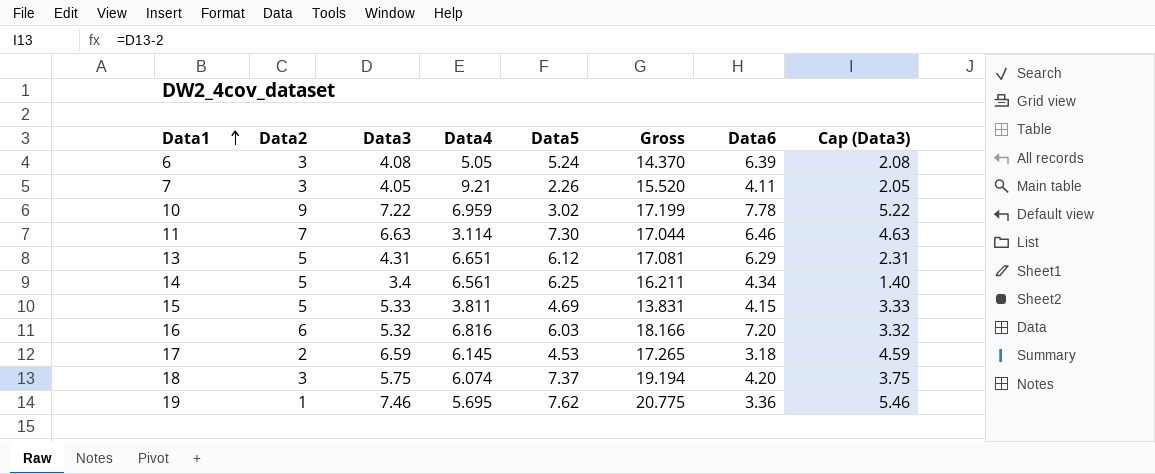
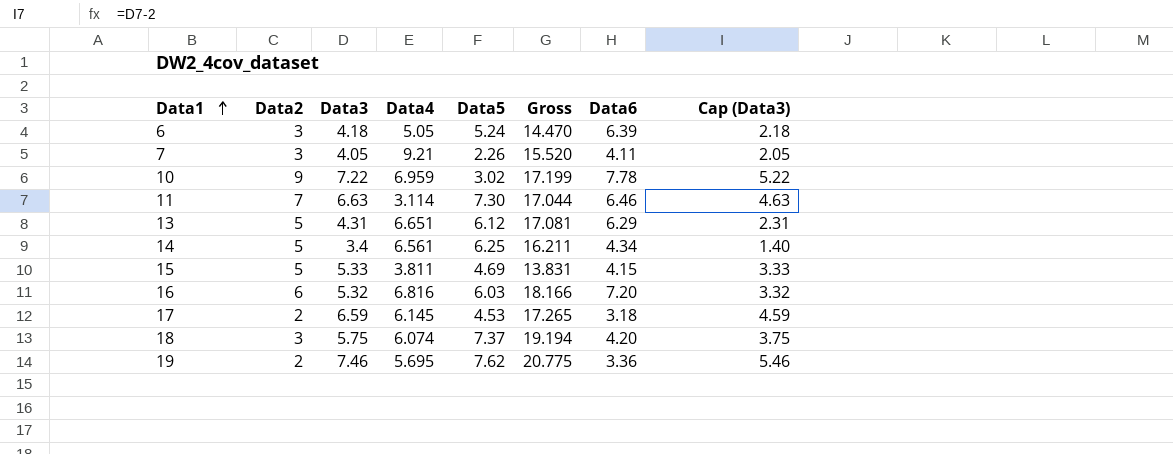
6 | Data3: 4.08 -> 4.18
6 | Gross: 14.370 -> 14.470
6 | Cap (Data3): 2.08 -> 2.18
19 | Data2: 1 -> 2

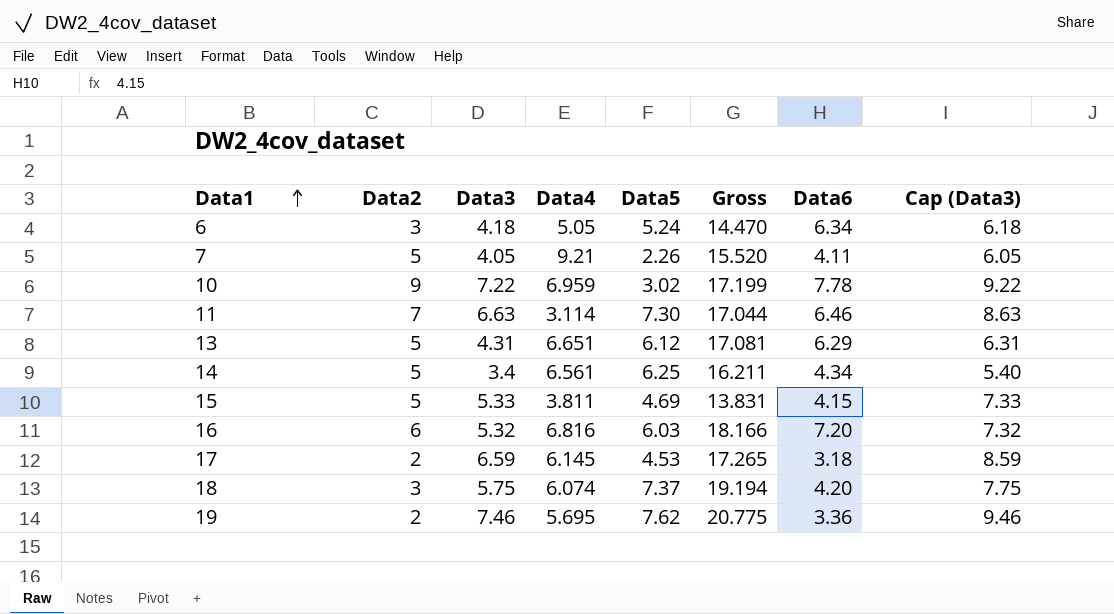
column Cap (Data3) | formula: [Data3] - 2 -> [Data3] + 2
6 | Data6: 6.39 -> 6.34
7 | Data2: 3 -> 5

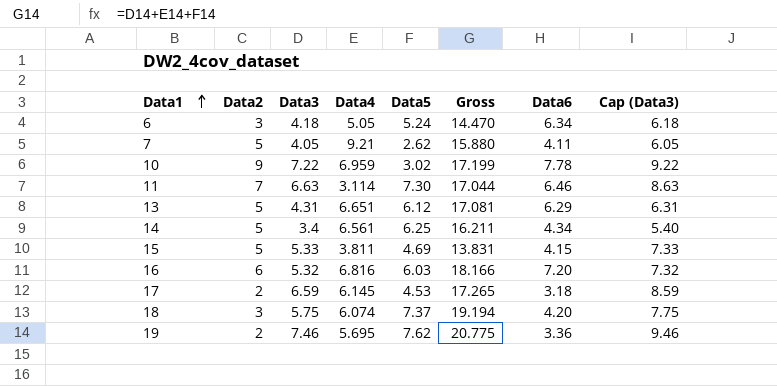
7 | Data5: 2.26 -> 2.62
7 | Gross: 15.520 -> 15.880

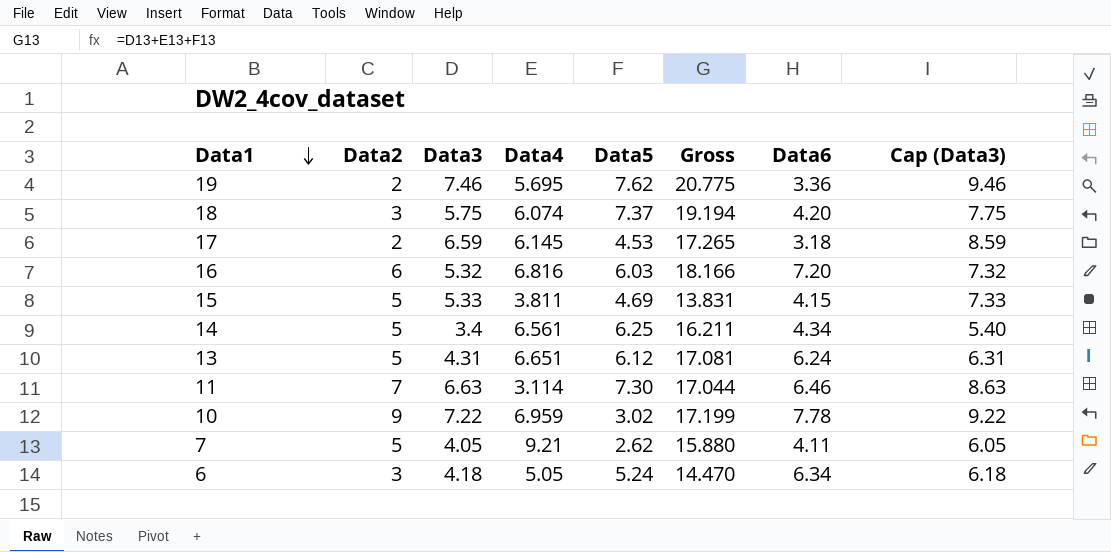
row order: Data1 ascending -> Data1 descending
13 | Data6: 6.29 -> 6.24

